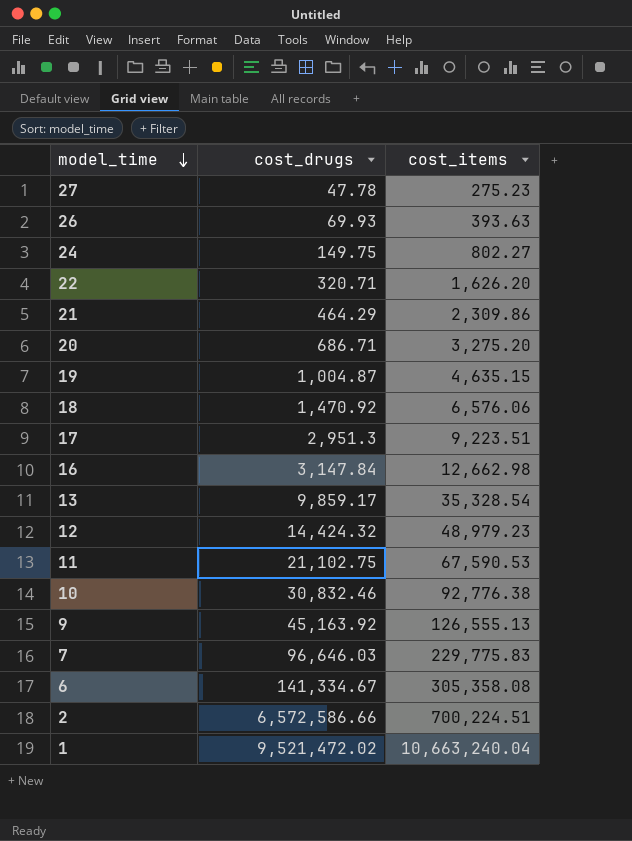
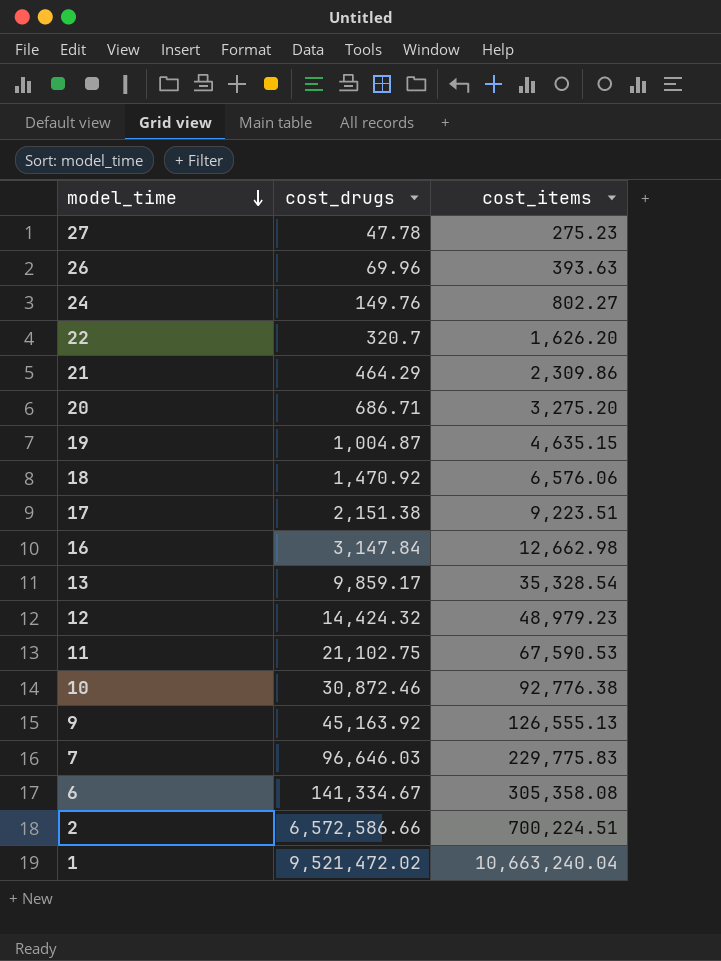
26 | cost_drugs: 69.93 -> 69.96
24 | cost_drugs: 149.75 -> 149.76
22 | cost_drugs: 320.71 -> 320.7
17 | cost_drugs: 2,951.3 -> 2,151.38
10 | cost_drugs: 30,832.46 -> 30,872.46

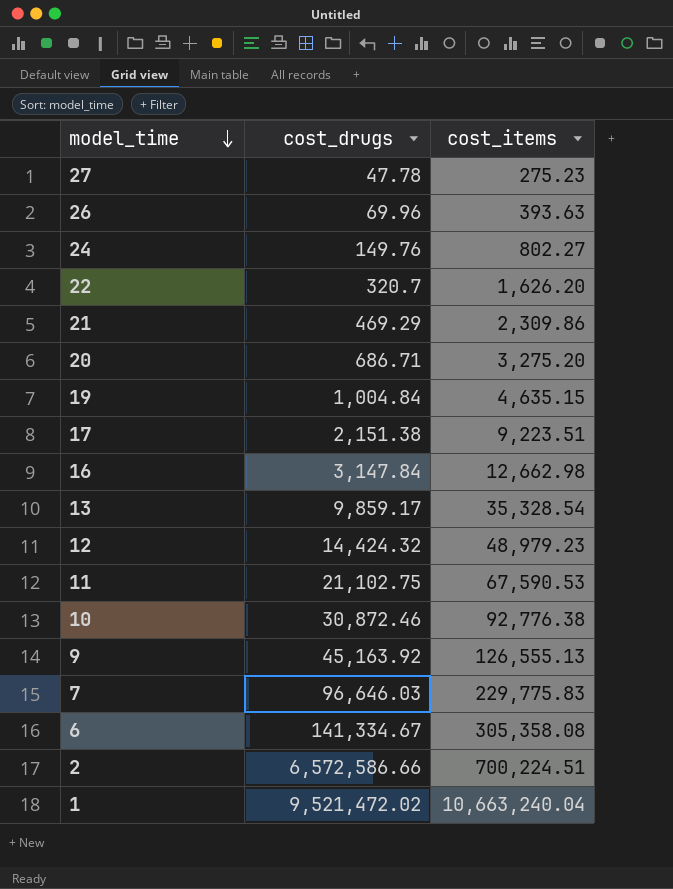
row 18: 1,470.92 | 6,576.06 -> none
21 | cost_drugs: 464.29 -> 469.29
19 | cost_drugs: 1,004.87 -> 1,004.84

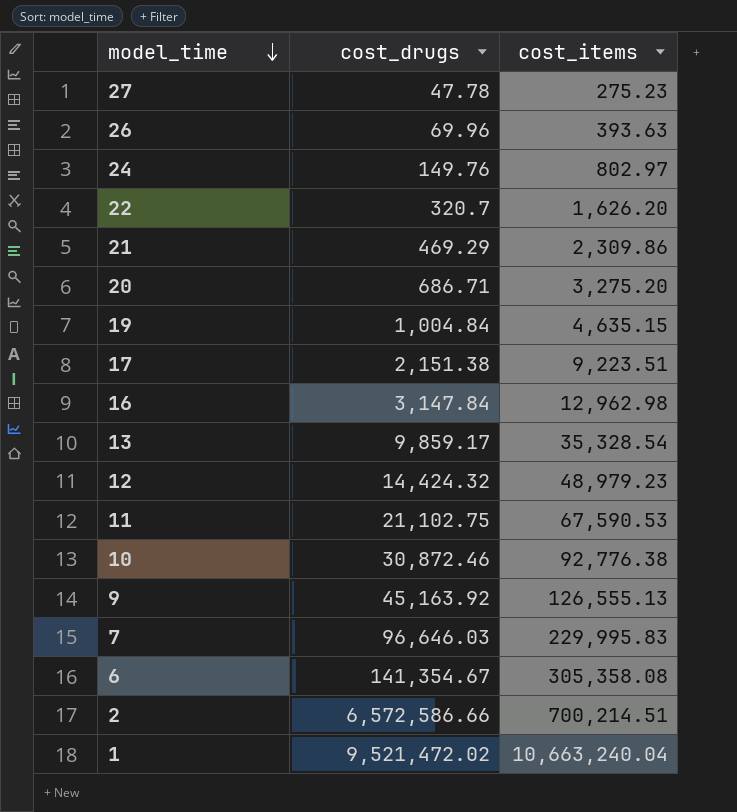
24 | cost_items: 802.27 -> 802.97
16 | cost_items: 12,662.98 -> 12,962.98
7 | cost_items: 229,775.83 -> 229,995.83
6 | cost_drugs: 141,334.67 -> 141,354.67
2 | cost_items: 700,224.51 -> 700,214.51

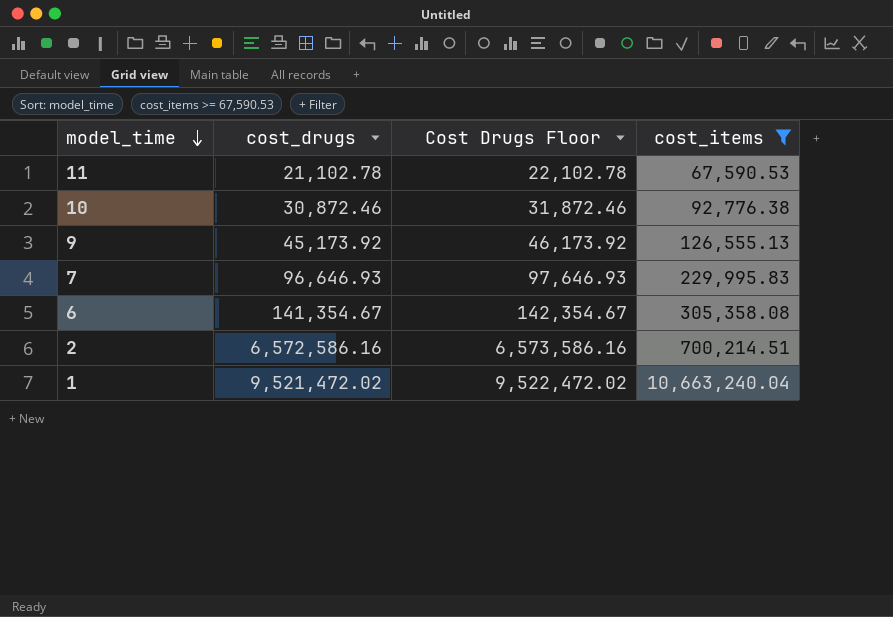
filter: none -> cost_items >= 67,590.53
column Cost Drugs Floor | formula: none -> [cost_drugs] + 1000
11 | cost_drugs: 21,102.75 -> 21,102.78
9 | cost_drugs: 45,163.92 -> 45,173.92
7 | cost_drugs: 96,646.03 -> 96,646.93
2 | cost_drugs: 6,572,586.66 -> 6,572,586.16

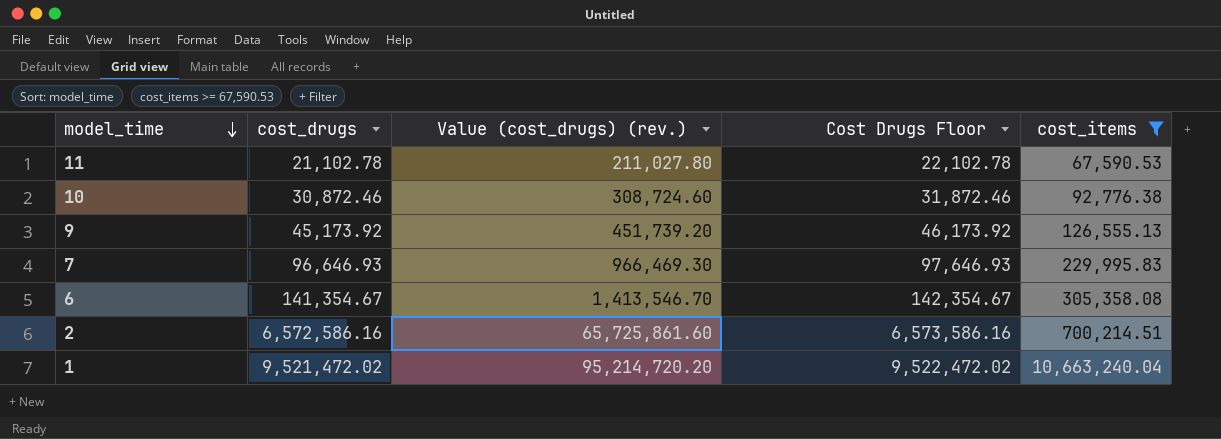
column Value (cost_drugs) (rev.) | formula: none -> [cost_drugs] * 10

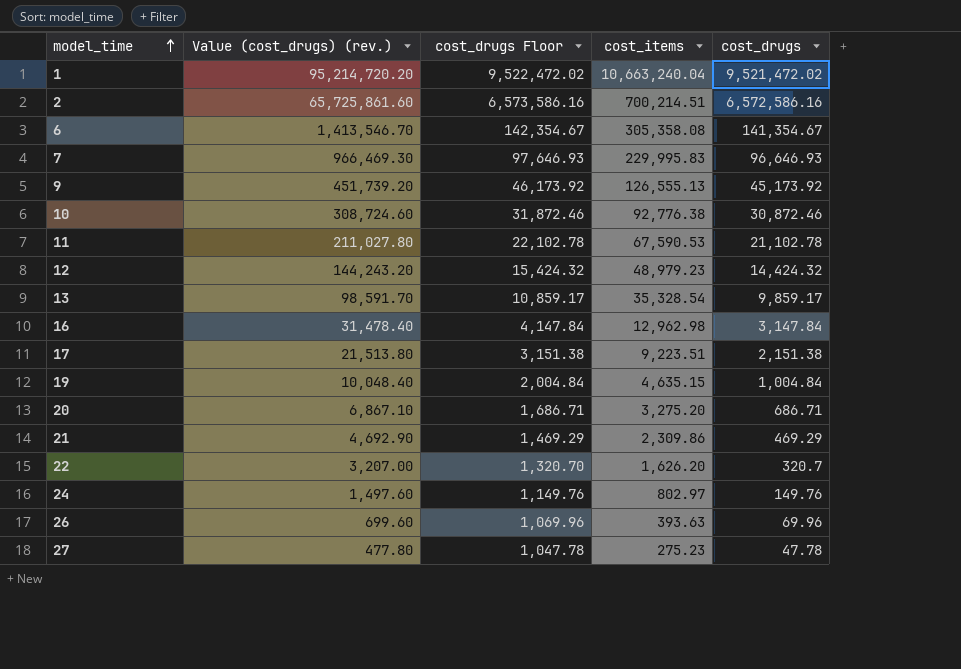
filter: cost_items >= 67,590.53 -> none
row order: model_time descending -> model_time ascending
column name: Cost Drugs Floor -> cost_drugs Floor
column cost_drugs | position: 2 -> 5

